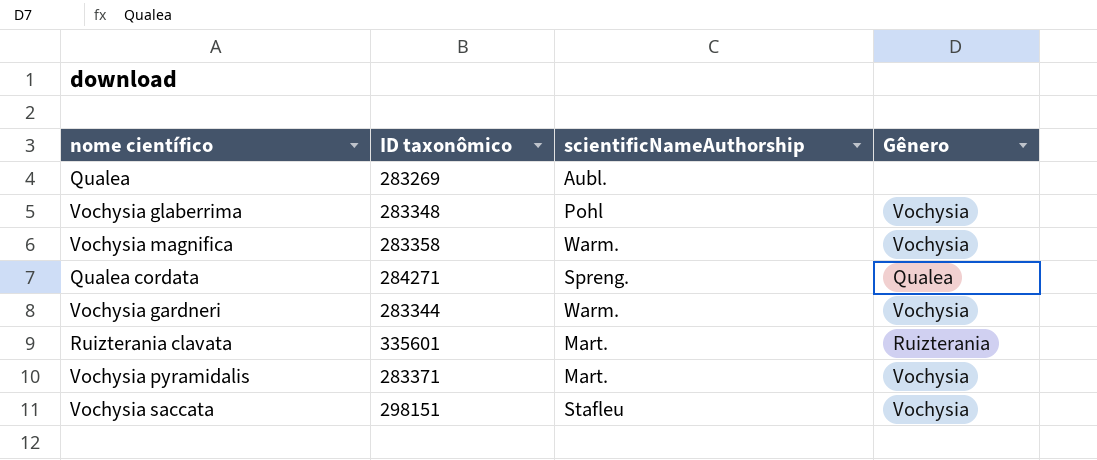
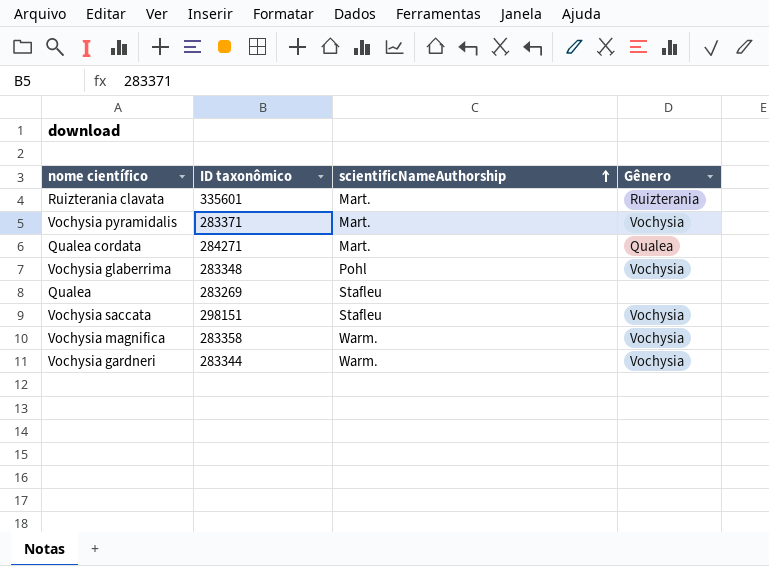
row order: none -> scientificNameAuthorship ascending
Qualea cordata | scientificNameAuthorship: Spreng. -> Mart.
Qualea | scientificNameAuthorship: Aubl. -> Stafleu

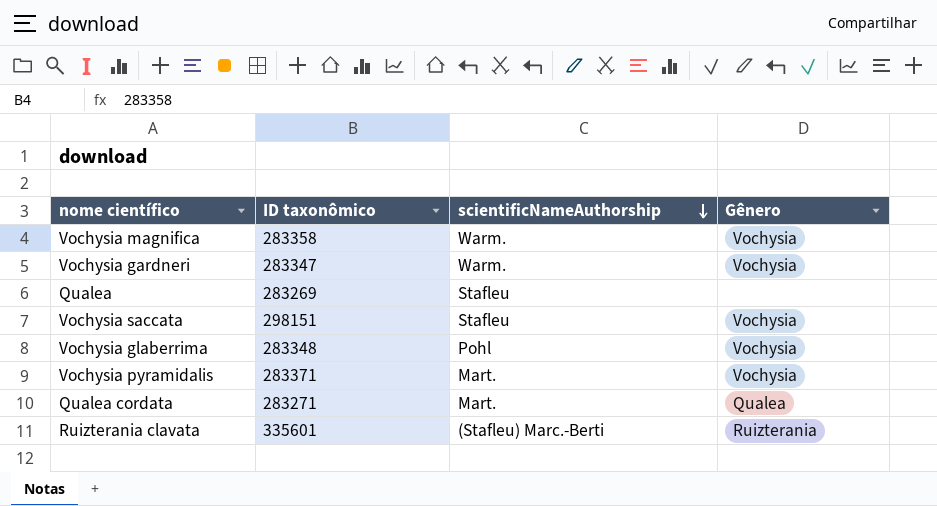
row order: scientificNameAuthorship ascending -> scientificNameAuthorship descending
Vochysia gardneri | ID taxonômico: 283344 -> 283347
Qualea cordata | ID taxonômico: 284271 -> 283271
Ruizterania clavata | scientificNameAuthorship: Mart. -> (Stafleu) Marc.-Berti

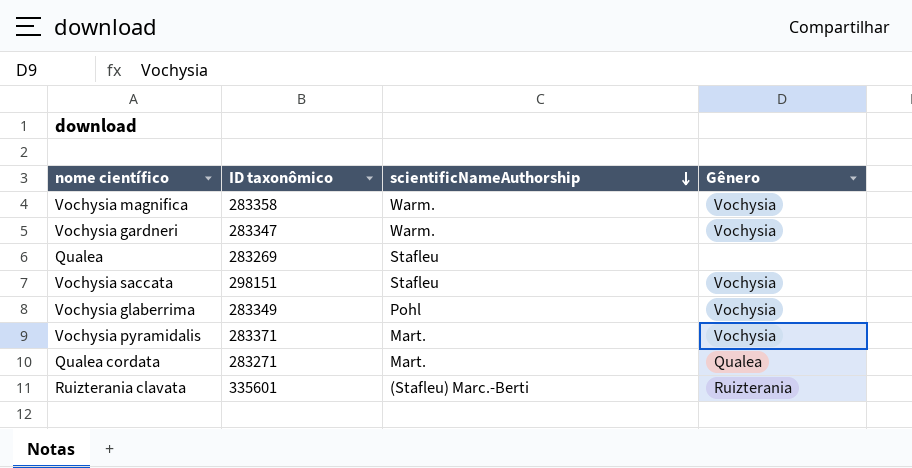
Vochysia glaberrima | ID taxonômico: 283348 -> 283349

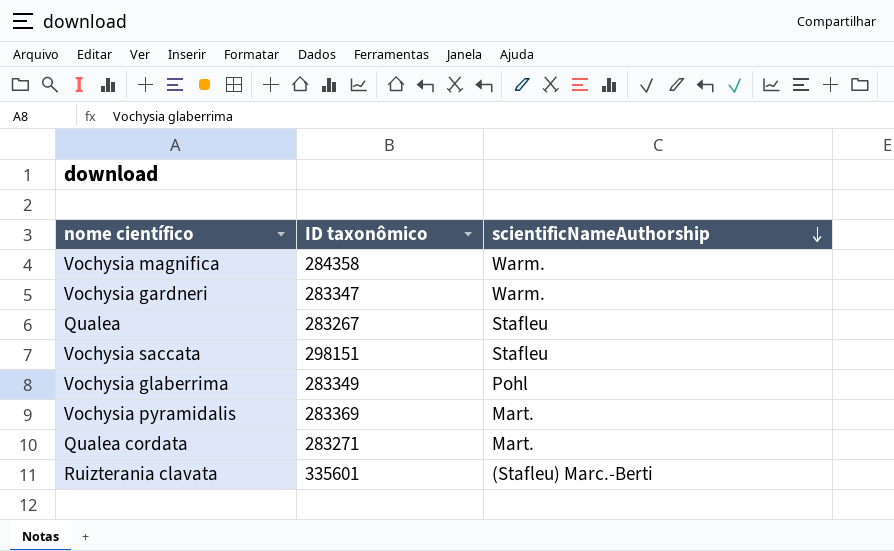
column Gênero | position: 4 -> none
Vochysia magnifica | ID taxonômico: 283358 -> 284358
Qualea | ID taxonômico: 283269 -> 283267
Vochysia pyramidalis | ID taxonômico: 283371 -> 283369

